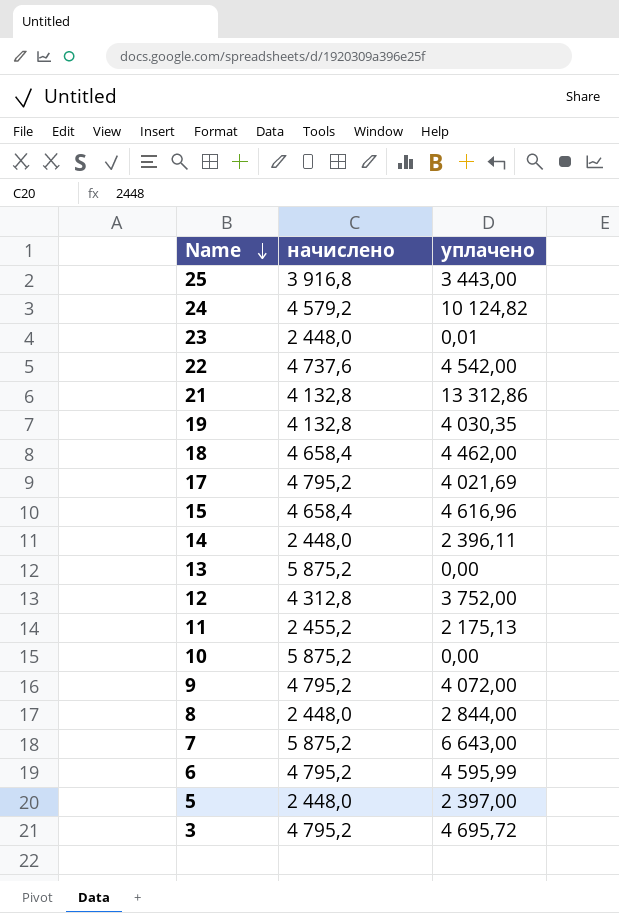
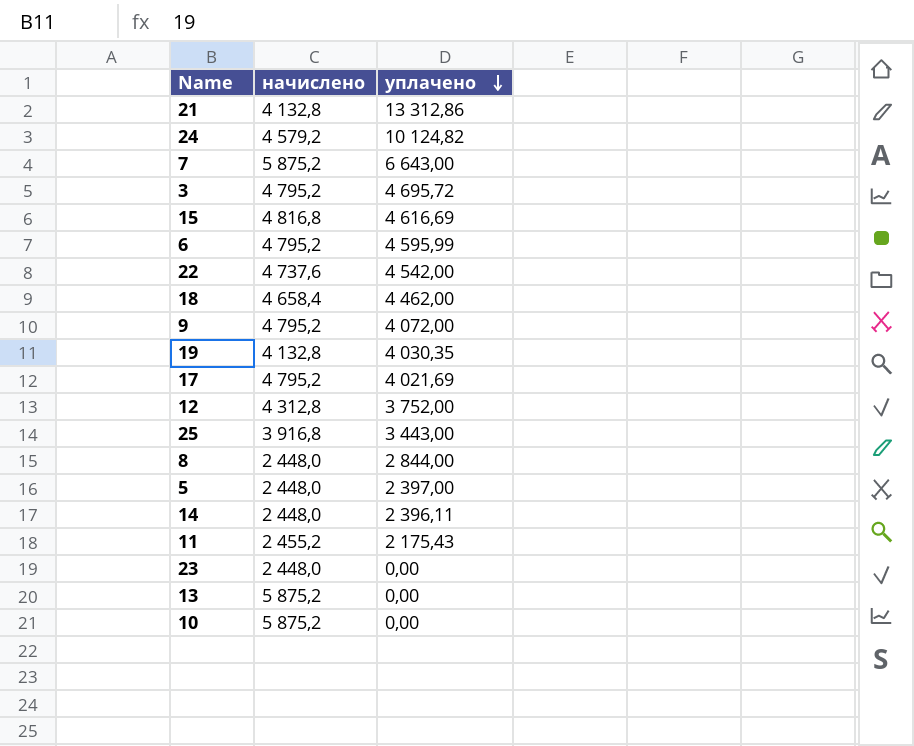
row order: Name descending -> уплачено descending
15 | начислено: 4 658,4 -> 4 816,8
15 | уплачено: 4 616,96 -> 4 616,69
11 | уплачено: 2 175,13 -> 2 175,43
23 | уплачено: 0,01 -> 0,00

